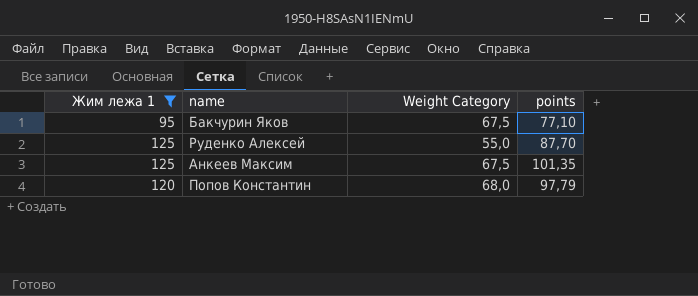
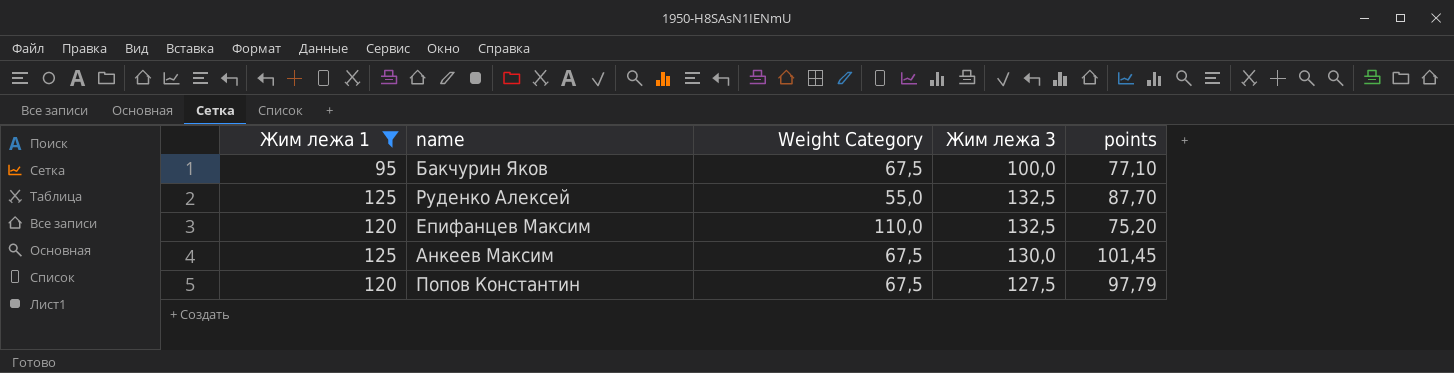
column Жим лежа 3 | position: none -> 4
row Епифанцев Максим: none -> 120 | 110,0 | 132,5 | 75,20
Анкеев Максим | points: 101,35 -> 101,45
Попов Константин | Weight Category: 68,0 -> 67,5

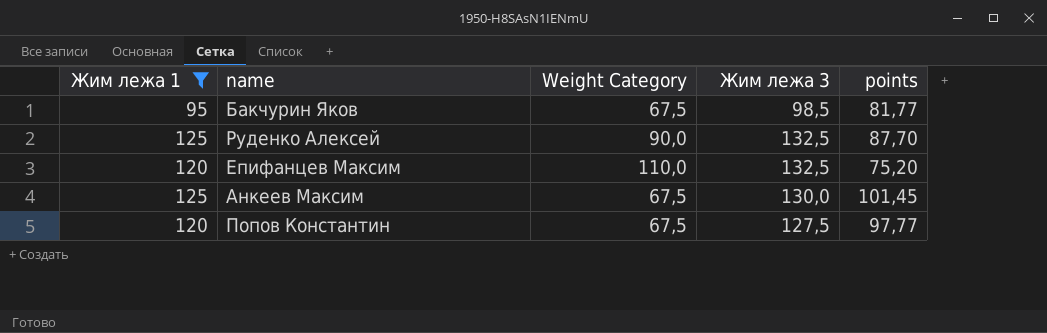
Бакчурин Яков | Жим лежа 3: 100,0 -> 98,5
Бакчурин Яков | points: 77,10 -> 81,77
Руденко Алексей | Weight Category: 55,0 -> 90,0
Попов Константин | points: 97,79 -> 97,77

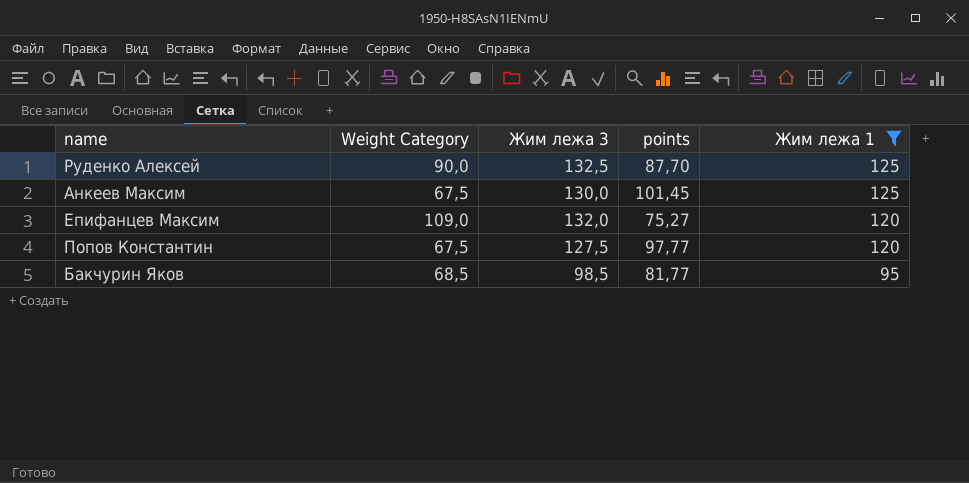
row order: none -> Жим лежа 1 descending
column Жим лежа 1 | position: 1 -> 5
Епифанцев Максим | Weight Category: 110,0 -> 109,0
Епифанцев Максим | Жим лежа 3: 132,5 -> 132,0
Епифанцев Максим | points: 75,20 -> 75,27
Бакчурин Яков | Weight Category: 67,5 -> 68,5

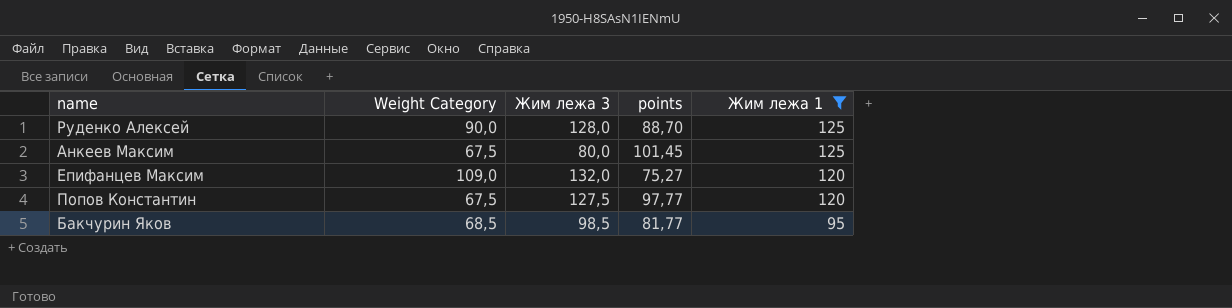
Руденко Алексей | Жим лежа 3: 132,5 -> 128,0
Руденко Алексей | points: 87,70 -> 88,70
Анкеев Максим | Жим лежа 3: 130,0 -> 80,0

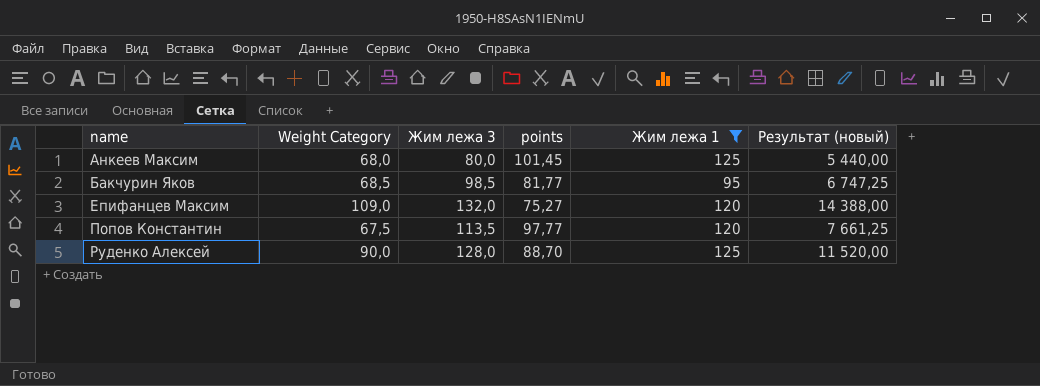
row order: Жим лежа 1 descending -> name ascending
column Результат (новый) | formula: none -> [Weight Category] * [Жим лежа 3]
Анкеев Максим | Weight Category: 67,5 -> 68,0
Попов Константин | Жим лежа 3: 127,5 -> 113,5

